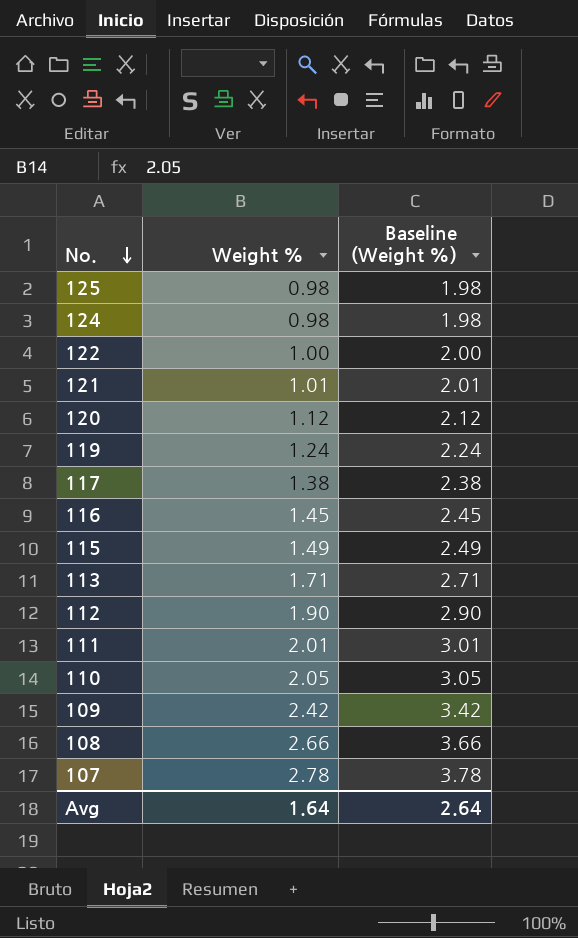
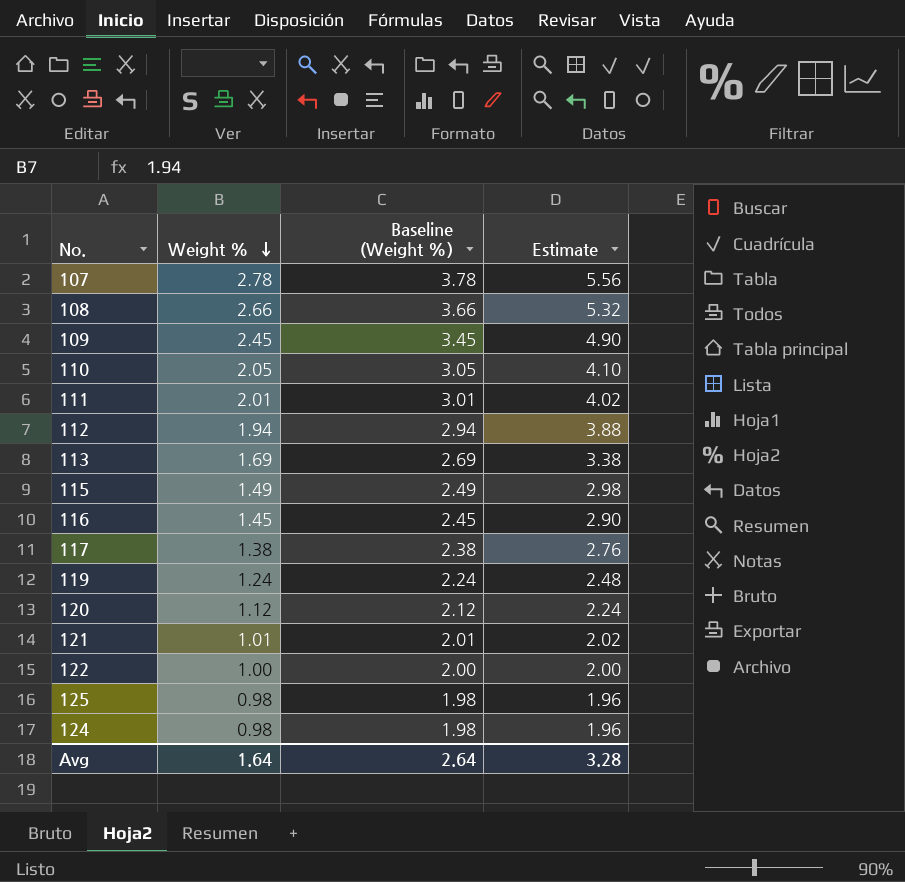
row order: No. descending -> Weight % descending
column Estimate | formula: none -> [Weight %] * 2
109 | Weight %: 2.42 -> 2.45
109 | Baseline (Weight %): 3.42 -> 3.45
112 | Weight %: 1.90 -> 1.94
112 | Baseline (Weight %): 2.90 -> 2.94
113 | Weight %: 1.71 -> 1.69
113 | Baseline (Weight %): 2.71 -> 2.69

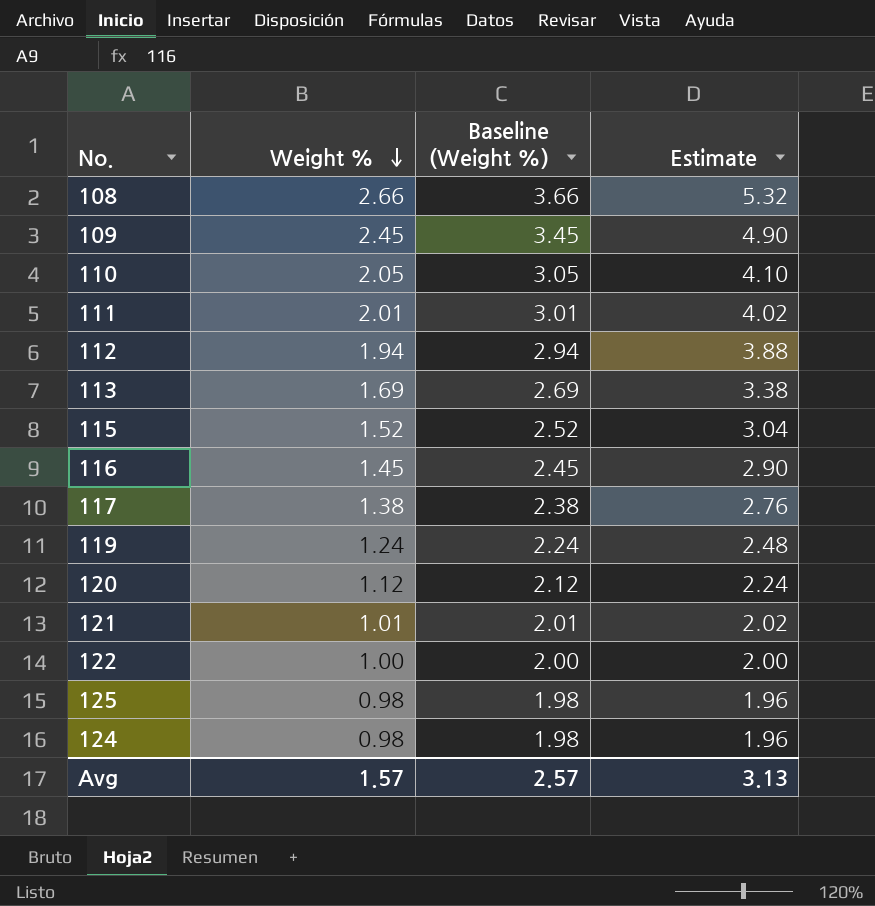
row 107: 2.78 | 3.78 | 5.56 -> none
115 | Weight %: 1.49 -> 1.52
115 | Baseline (Weight %): 2.49 -> 2.52
115 | Estimate: 2.98 -> 3.04
Avg | Weight %: 1.64 -> 1.57
Avg | Baseline (Weight %): 2.64 -> 2.57
Avg | Estimate: 3.28 -> 3.13

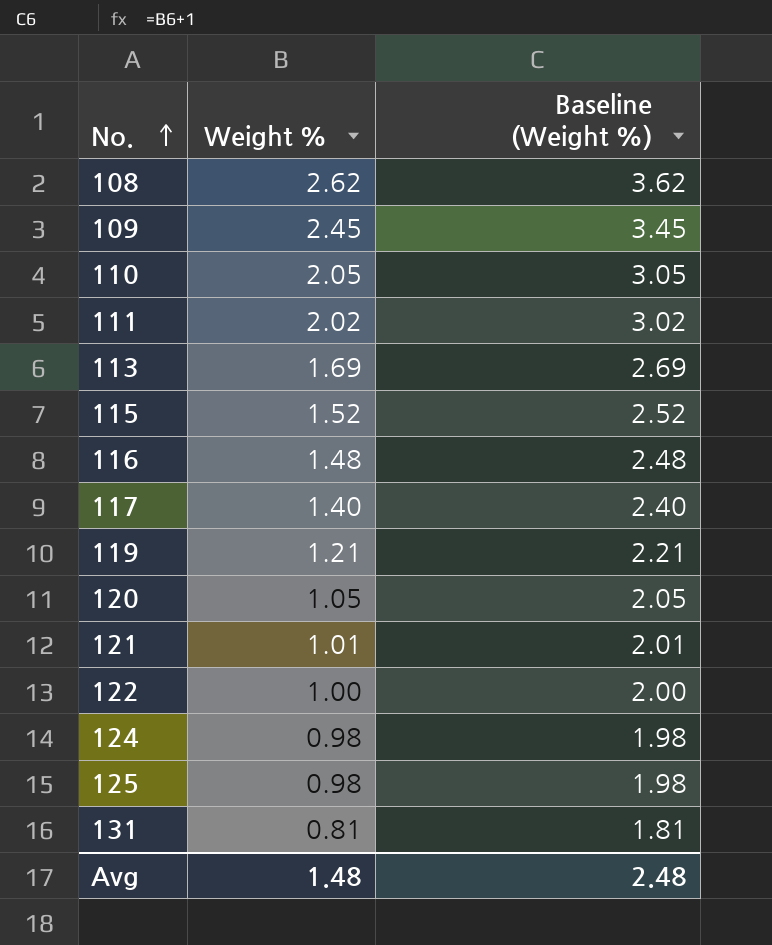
row order: Weight % descending -> No. ascending
column Estimate | formula: [Weight %] * 2 -> none
row 112: 1.94 | 2.94 | 3.88 -> none
108 | Weight %: 2.66 -> 2.62
108 | Baseline (Weight %): 3.66 -> 3.62
111 | Weight %: 2.01 -> 2.02
111 | Baseline (Weight %): 3.01 -> 3.02
116 | Weight %: 1.45 -> 1.48
116 | Baseline (Weight %): 2.45 -> 2.48
117 | Weight %: 1.38 -> 1.40
117 | Baseline (Weight %): 2.38 -> 2.40
119 | Weight %: 1.24 -> 1.21
119 | Baseline (Weight %): 2.24 -> 2.21
120 | Weight %: 1.12 -> 1.05
120 | Baseline (Weight %): 2.12 -> 2.05
row 131: none -> 0.81 | 1.81
Avg | Weight %: 1.57 -> 1.48
Avg | Baseline (Weight %): 2.57 -> 2.48

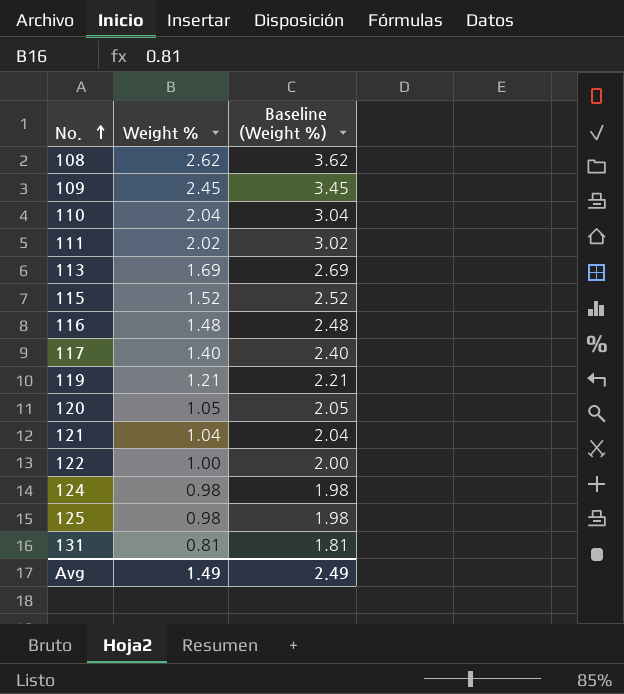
110 | Weight %: 2.05 -> 2.04
110 | Baseline (Weight %): 3.05 -> 3.04
121 | Weight %: 1.01 -> 1.04
121 | Baseline (Weight %): 2.01 -> 2.04
Avg | Weight %: 1.48 -> 1.49
Avg | Baseline (Weight %): 2.48 -> 2.49

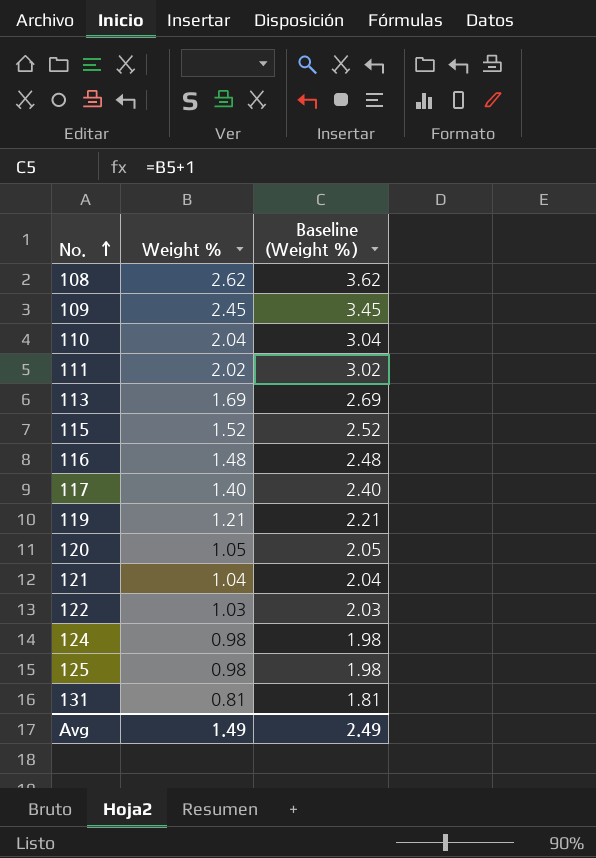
122 | Weight %: 1.00 -> 1.03
122 | Baseline (Weight %): 2.00 -> 2.03

